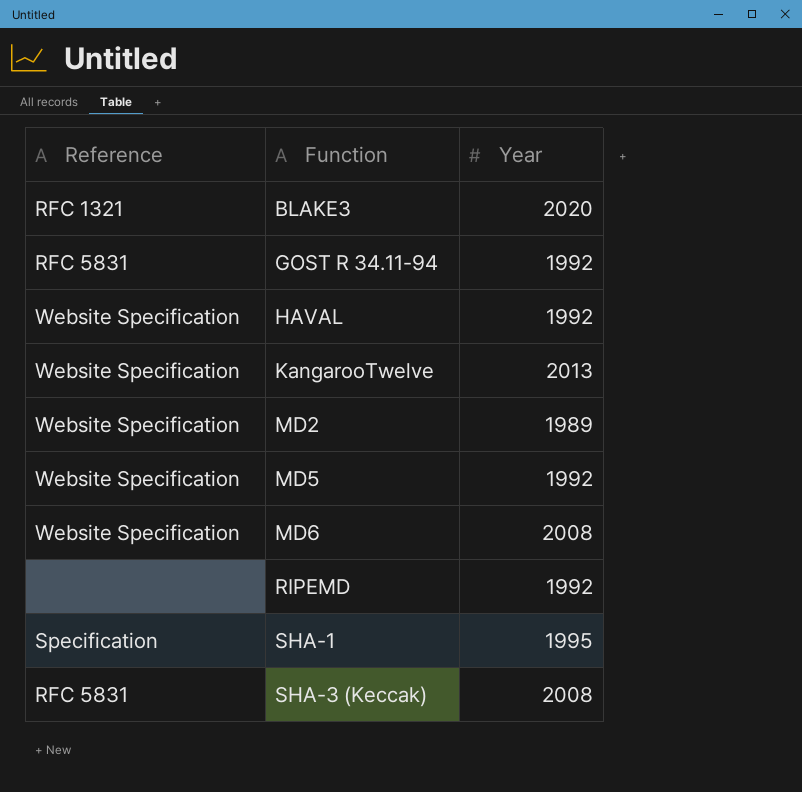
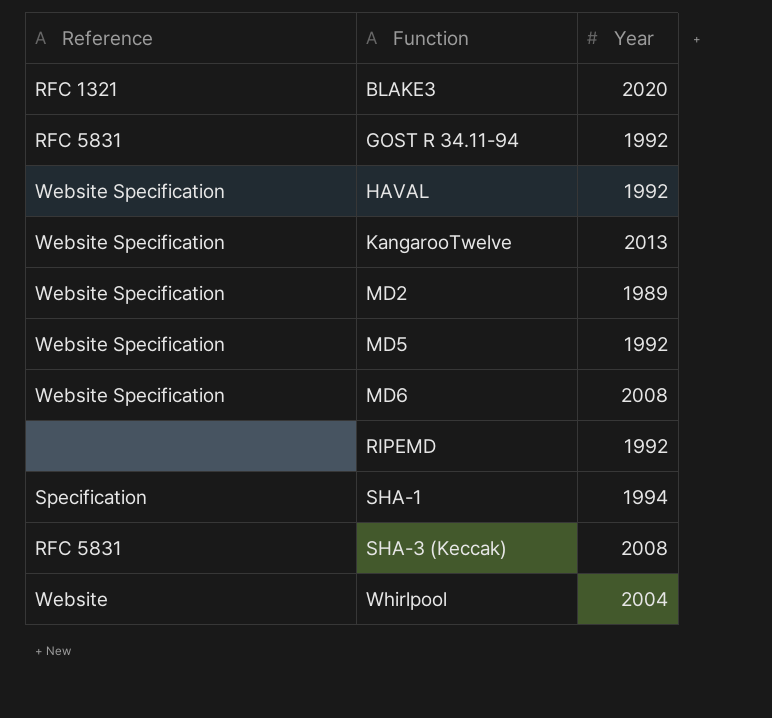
SHA-1 | Year: 1995 -> 1994
row Whirlpool: none -> Website | 2004

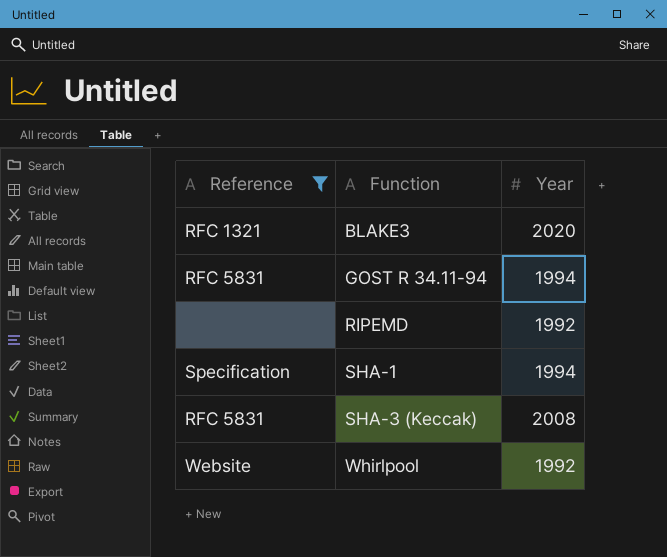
filter: none -> Reference != Website Specification
GOST R 34.11-94 | Year: 1992 -> 1994
Whirlpool | Year: 2004 -> 1992

